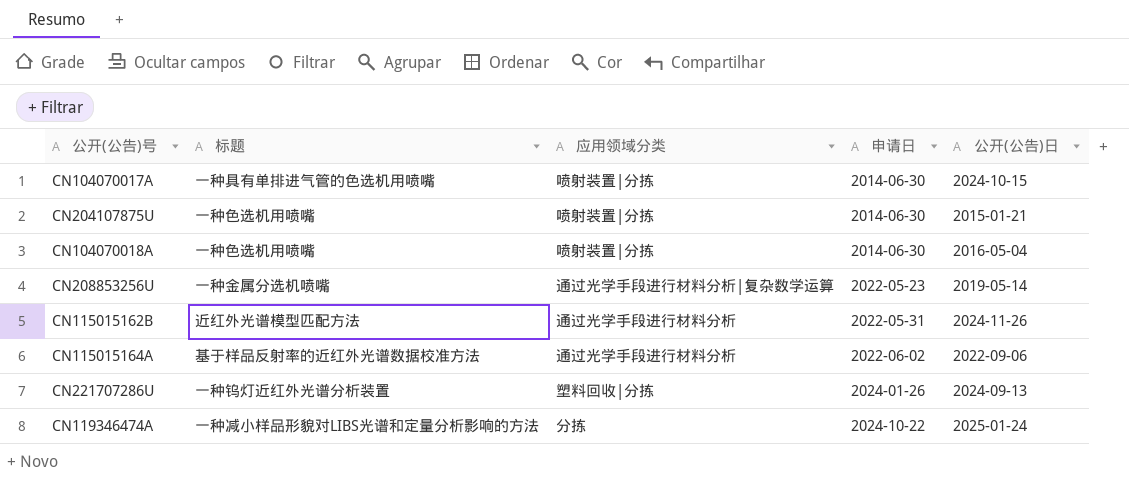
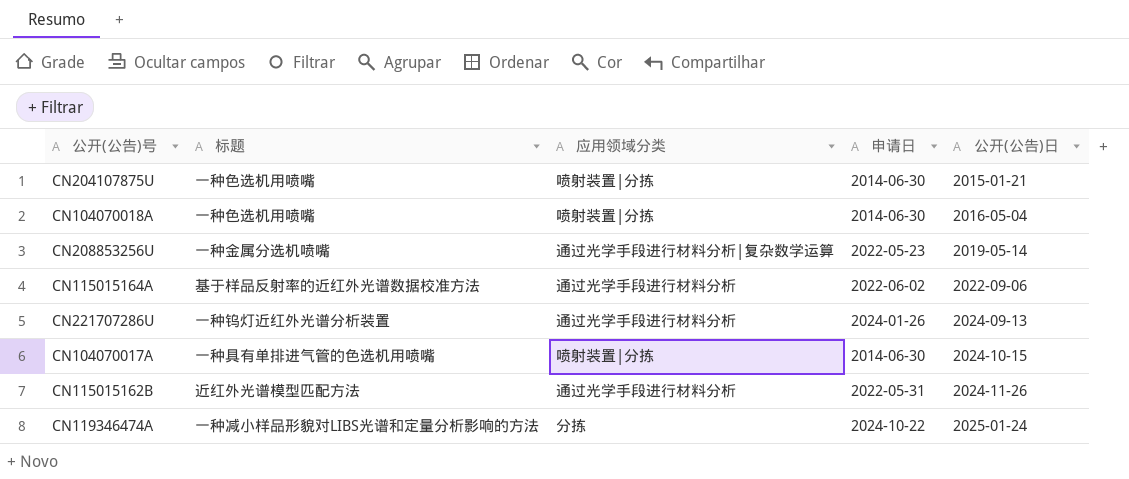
row order: 申请日 ascending -> 公开(公告)日 ascending
CN221707286U | 应用领域分类: 塑料回收|分拣 -> 通过光学手段进行材料分析

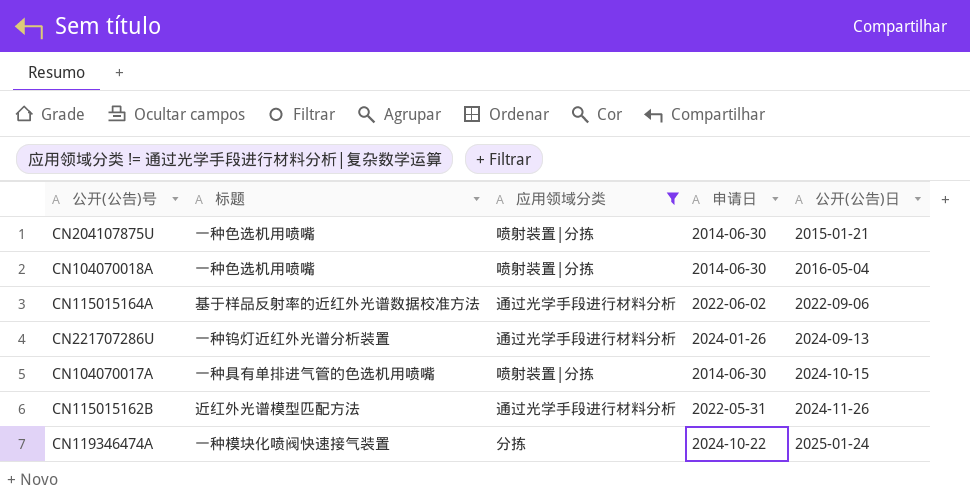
filter: none -> 应用领域分类 != 通过光学手段进行材料分析|复杂数学运算
CN119346474A | 标题: 一种减小样品形貌对LIBS光谱和定量分析影响的方法 -> 一种模块化喷阀快速接气装置

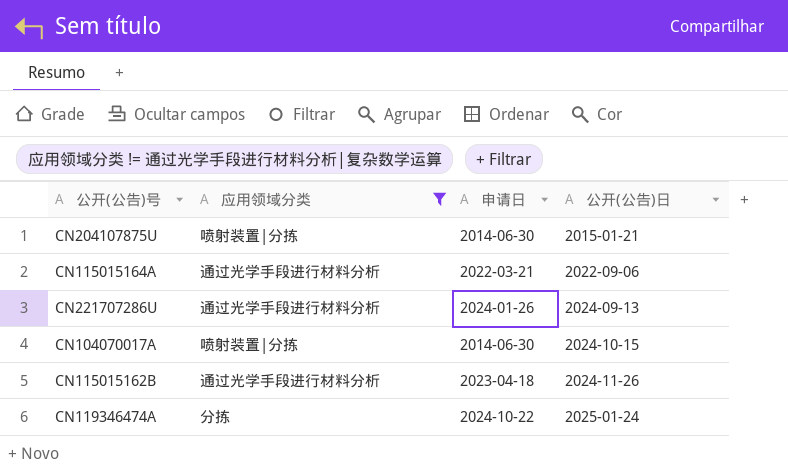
column 标题 | position: 2 -> none
row CN104070018A: 一种色选机用喷嘴 | 喷射装置|分拣 | 2014-06-30 | 2016-05-04 -> none
CN115015164A | 申请日: 2022-06-02 -> 2022-03-21
CN115015162B | 申请日: 2022-05-31 -> 2023-04-18

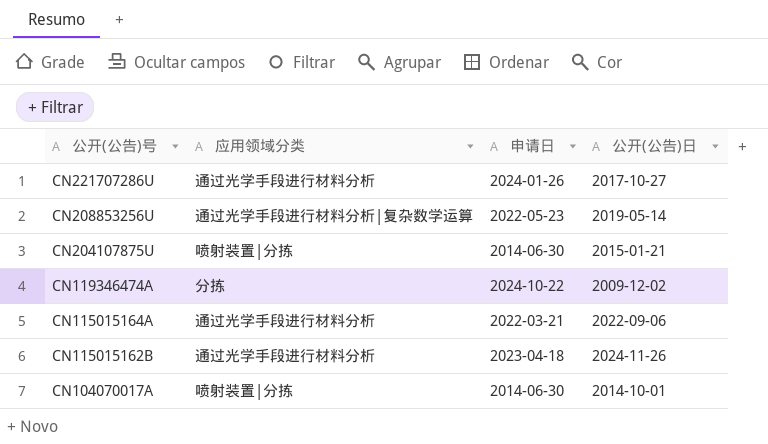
filter: 应用领域分类 != 通过光学手段进行材料分析|复杂数学运算 -> none
row order: 公开(公告)日 ascending -> 公开(公告)号 descending
CN221707286U | 公开(公告)日: 2024-09-13 -> 2017-10-27
CN119346474A | 公开(公告)日: 2025-01-24 -> 2009-12-02
CN104070017A | 公开(公告)日: 2024-10-15 -> 2014-10-01

